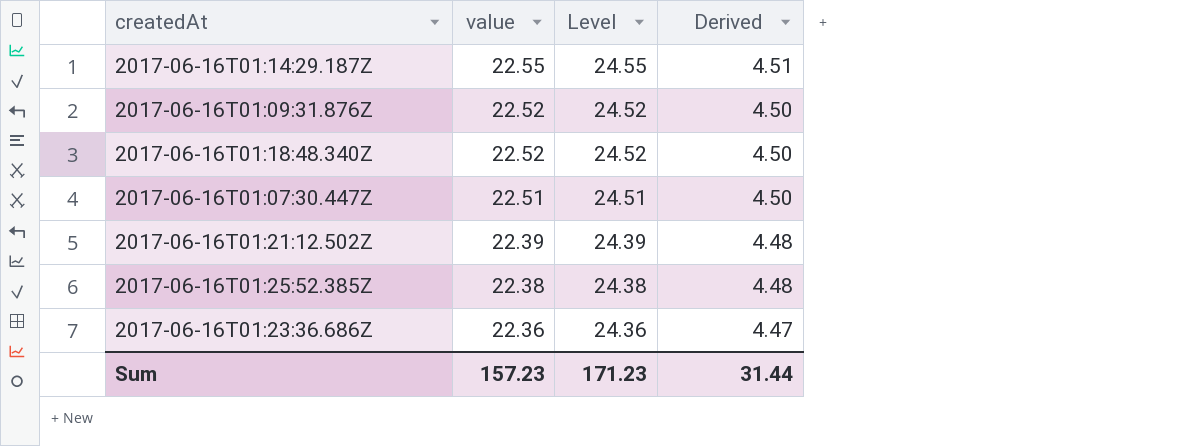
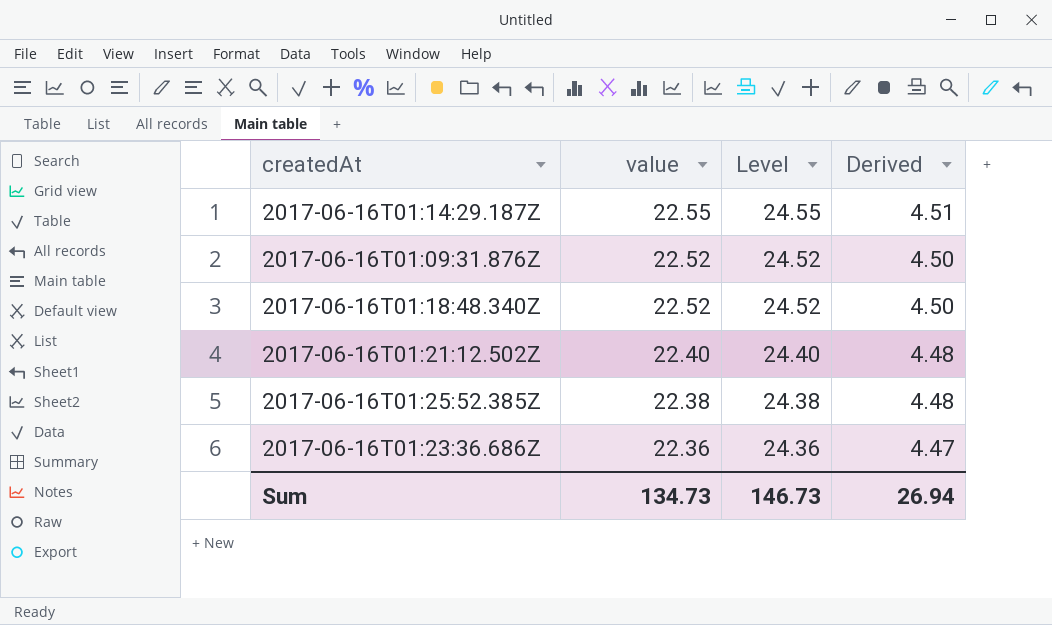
row 2017-06-16T01:07:30.447Z: 22.51 | 24.51 | 4.50 -> none
2017-06-16T01:21:12.502Z | value: 22.39 -> 22.40
2017-06-16T01:21:12.502Z | Level: 24.39 -> 24.40
Sum | value: 157.23 -> 134.73
Sum | Level: 171.23 -> 146.73
Sum | Derived: 31.44 -> 26.94

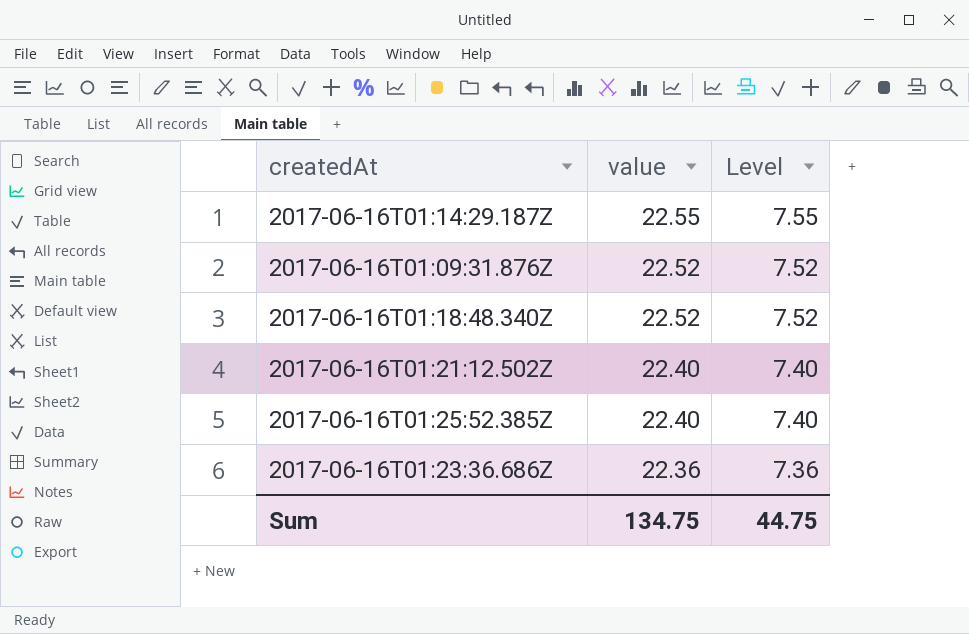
column Derived | formula: [value] * 0.2 -> none
column Level | formula: [value] + 2 -> [value] - 15
2017-06-16T01:25:52.385Z | value: 22.38 -> 22.40
Sum | value: 134.73 -> 134.75
Sum | Level: 146.73 -> 44.75

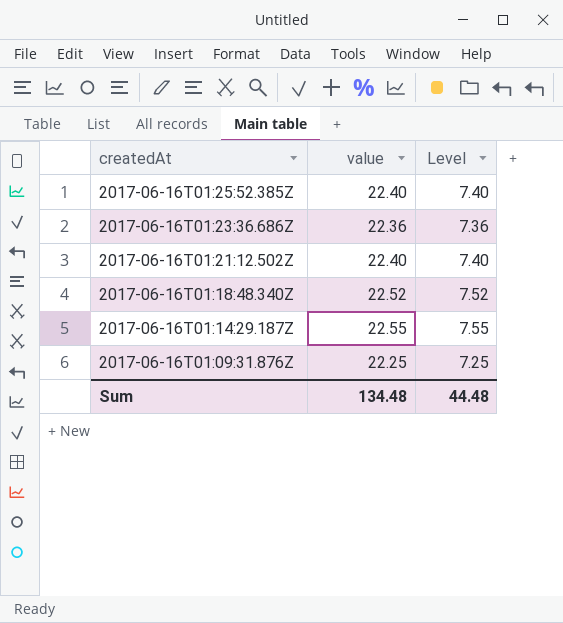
row order: value descending -> createdAt descending
2017-06-16T01:09:31.876Z | value: 22.52 -> 22.25
2017-06-16T01:09:31.876Z | Level: 7.52 -> 7.25
Sum | value: 134.75 -> 134.48
Sum | Level: 44.75 -> 44.48

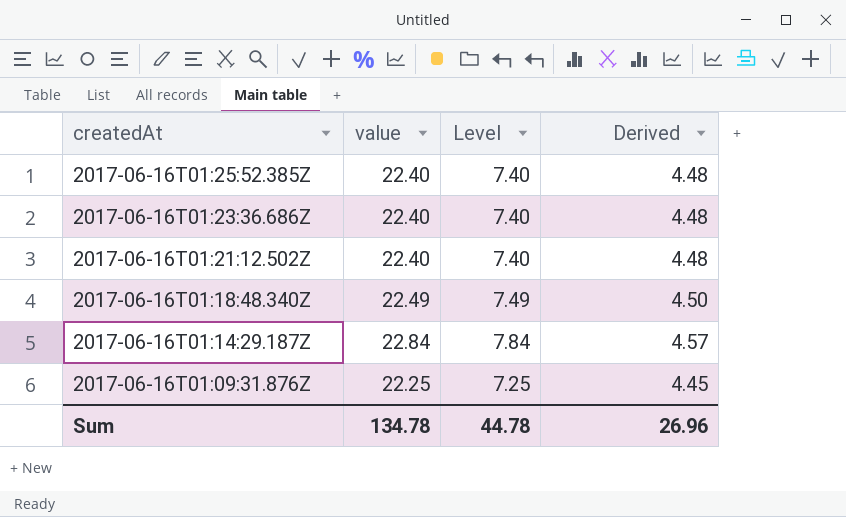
column Derived | formula: none -> [value] * 0.2
2017-06-16T01:23:36.686Z | value: 22.36 -> 22.40
2017-06-16T01:23:36.686Z | Level: 7.36 -> 7.40
2017-06-16T01:18:48.340Z | value: 22.52 -> 22.49
2017-06-16T01:18:48.340Z | Level: 7.52 -> 7.49
2017-06-16T01:14:29.187Z | value: 22.55 -> 22.84
2017-06-16T01:14:29.187Z | Level: 7.55 -> 7.84
Sum | value: 134.48 -> 134.78
Sum | Level: 44.48 -> 44.78

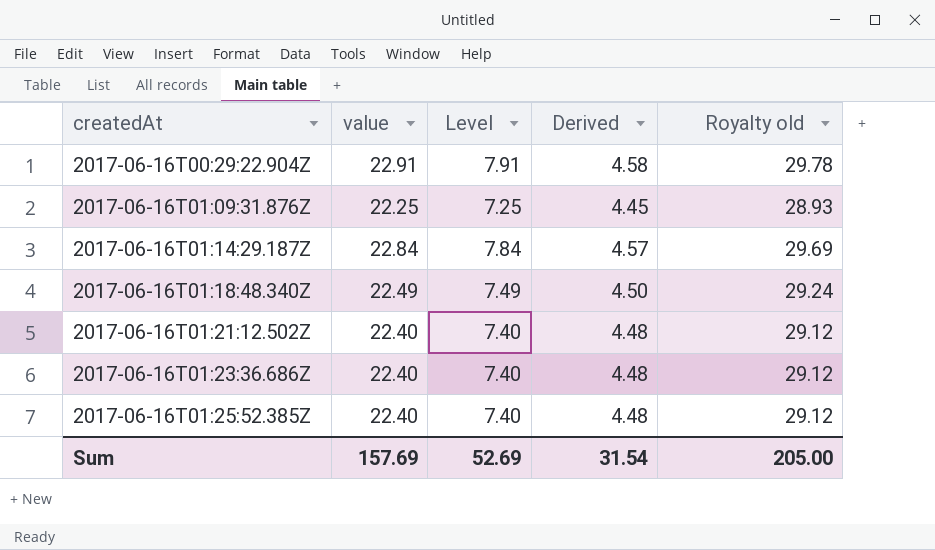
row order: createdAt descending -> createdAt ascending
column Royalty old | formula: none -> [value] * 1.3
row 2017-06-16T00:29:22.904Z: none -> 22.91 | 7.91 | 4.58 | 29.78
Sum | value: 134.78 -> 157.69
Sum | Level: 44.78 -> 52.69
Sum | Derived: 26.96 -> 31.54

